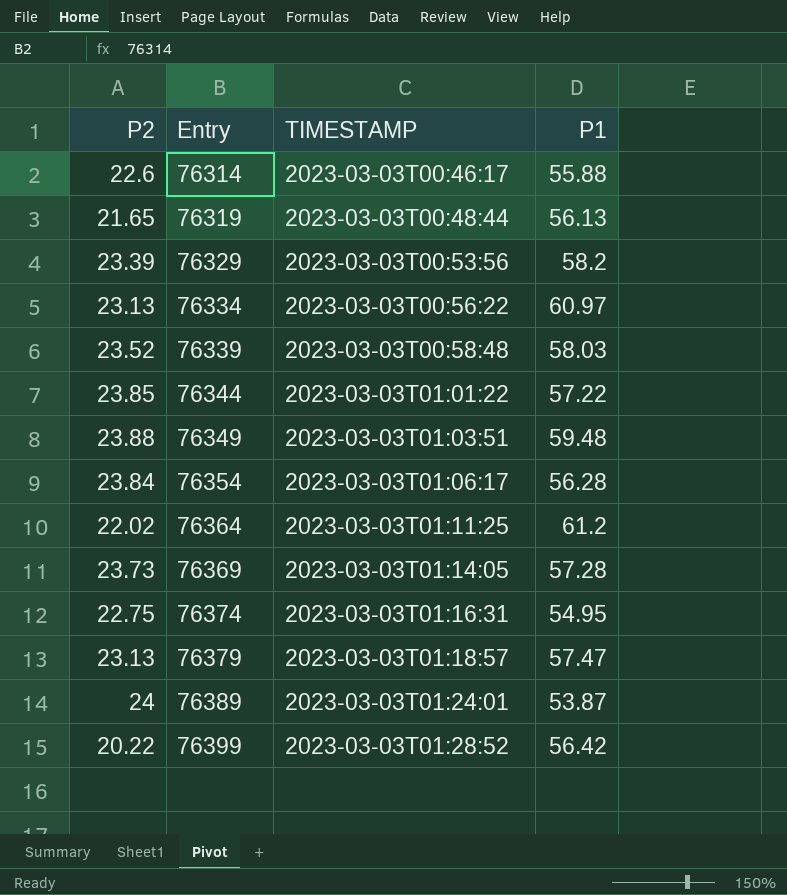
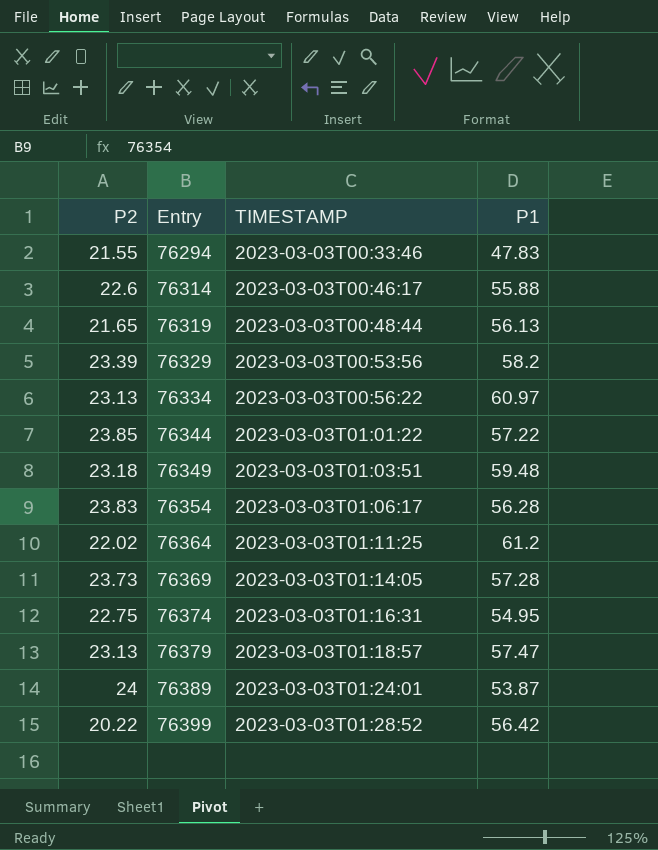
row 76339: 23.52 | 2023-03-03T00:58:48 | 58.03 -> none
row 76294: none -> 21.55 | 2023-03-03T00:33:46 | 47.83
76349 | P2: 23.88 -> 23.18
76354 | P2: 23.84 -> 23.83

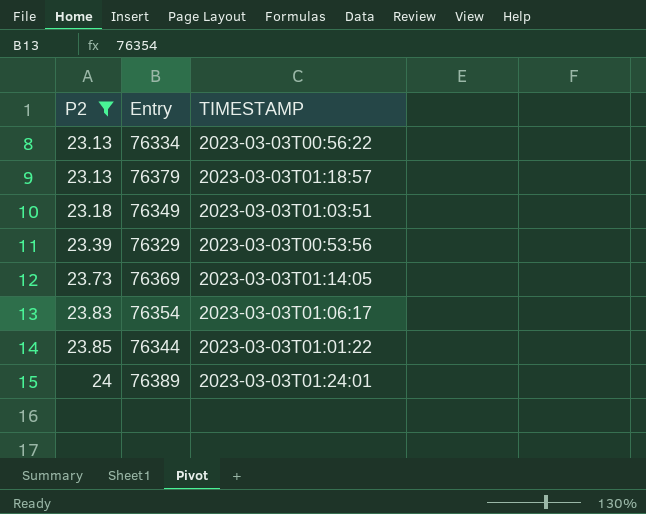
filter: none -> P2 >= 23.13
row order: Entry ascending -> P2 ascending
column P1 | position: 4 -> none

